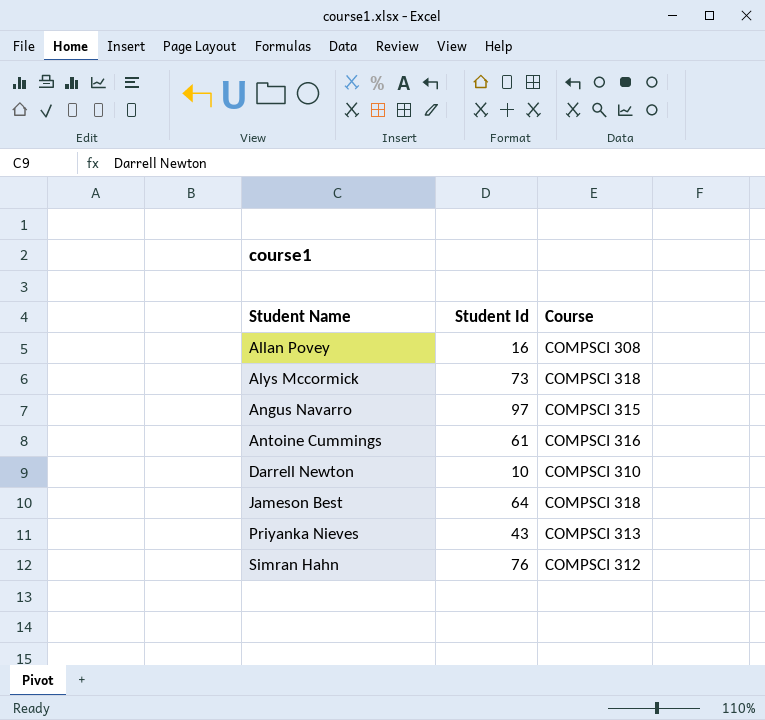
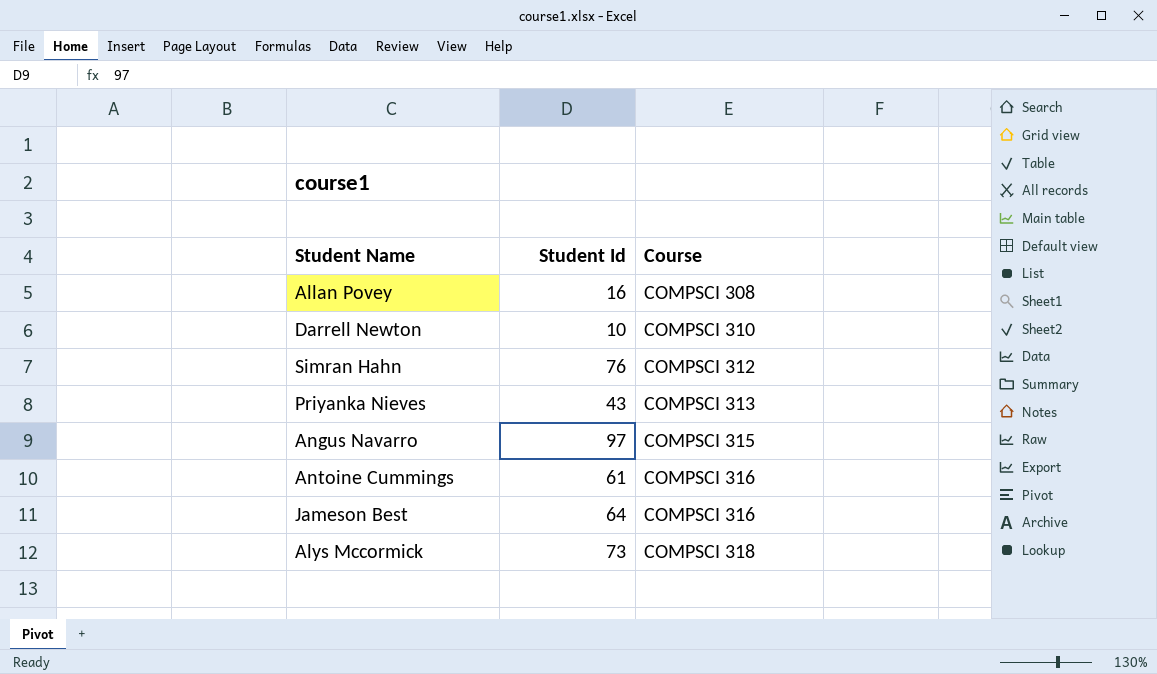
row order: Student Name ascending -> Course ascending
Jameson Best | Course: COMPSCI 318 -> COMPSCI 316

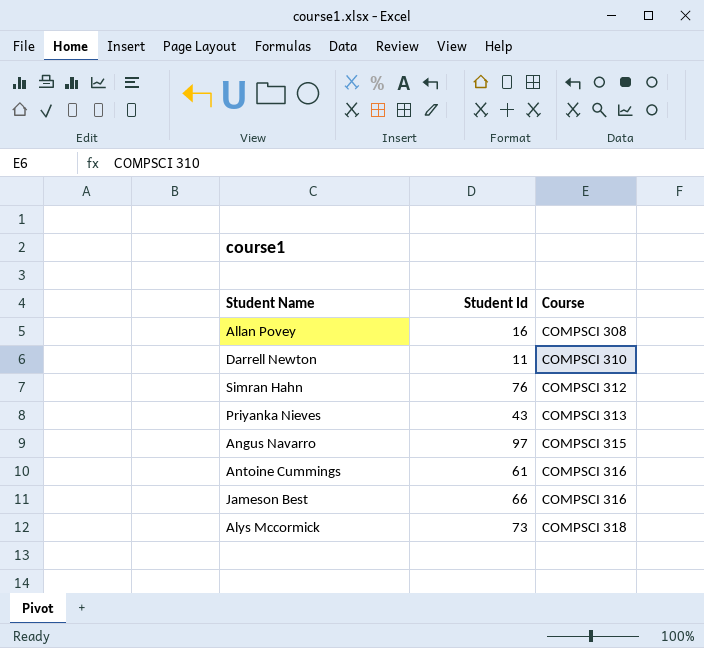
Darrell Newton | Student Id: 10 -> 11
Jameson Best | Student Id: 64 -> 66

